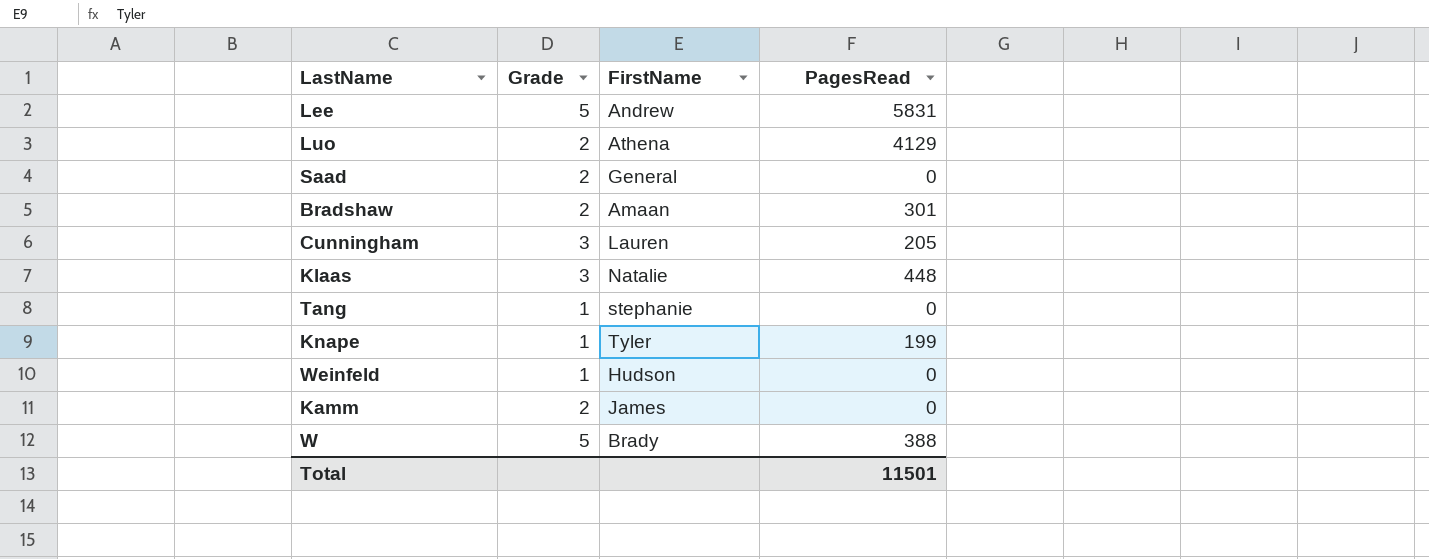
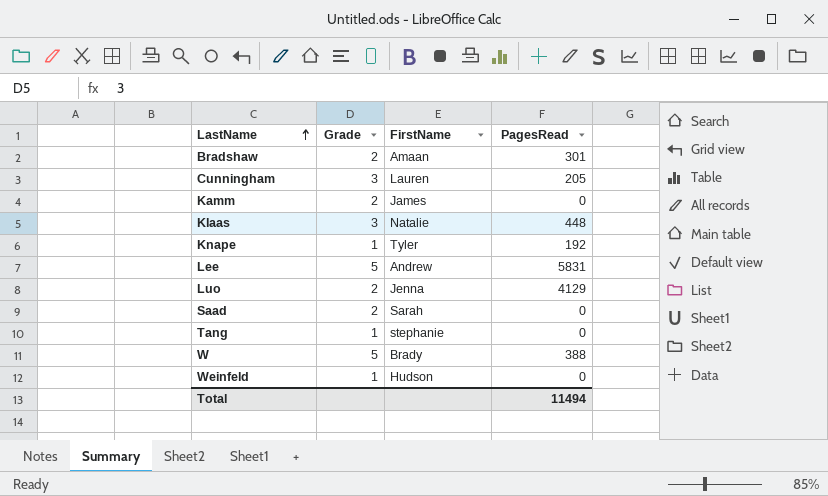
row order: none -> LastName ascending
Knape | PagesRead: 199 -> 192
Luo | FirstName: Athena -> Jenna
Saad | FirstName: General -> Sarah
Total | PagesRead: 11501 -> 11494

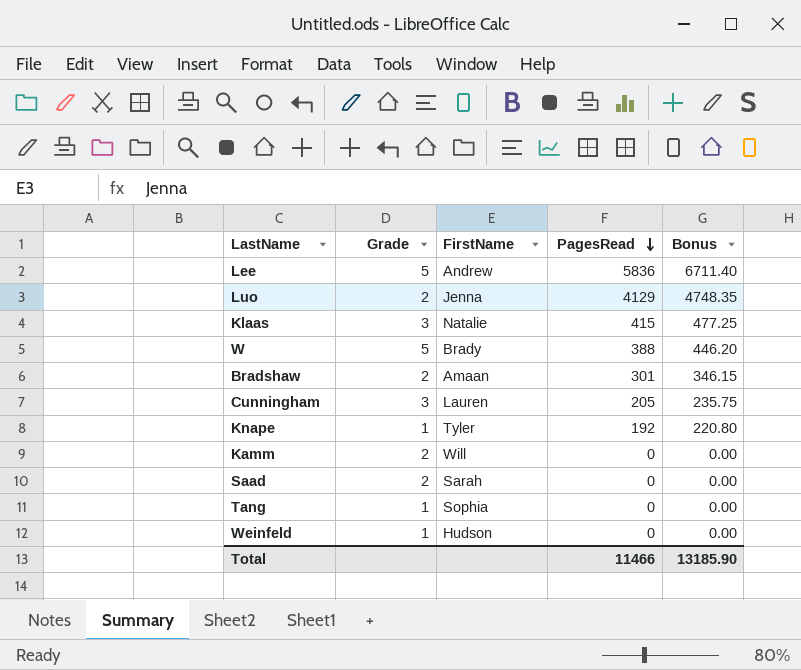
row order: LastName ascending -> PagesRead descending
column Bonus | formula: none -> [PagesRead] * 1.15
Lee | PagesRead: 5831 -> 5836
Klaas | PagesRead: 448 -> 415
Kamm | FirstName: James -> Will
Tang | FirstName: stephanie -> Sophia
Total | PagesRead: 11494 -> 11466

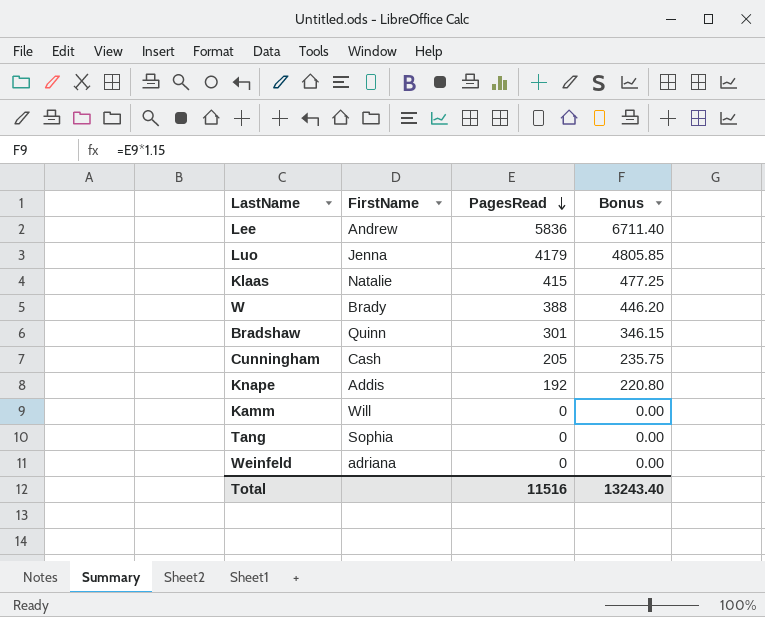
column Grade | position: 2 -> none
row Saad: 2 | Sarah | 0 | 0.00 -> none
Luo | PagesRead: 4129 -> 4179
Luo | Bonus: 4748.35 -> 4805.85
Bradshaw | FirstName: Amaan -> Quinn
Cunningham | FirstName: Lauren -> Cash
Knape | FirstName: Tyler -> Addis
Weinfeld | FirstName: Hudson -> adriana
Total | PagesRead: 11466 -> 11516
Total | Bonus: 13185.90 -> 13243.40

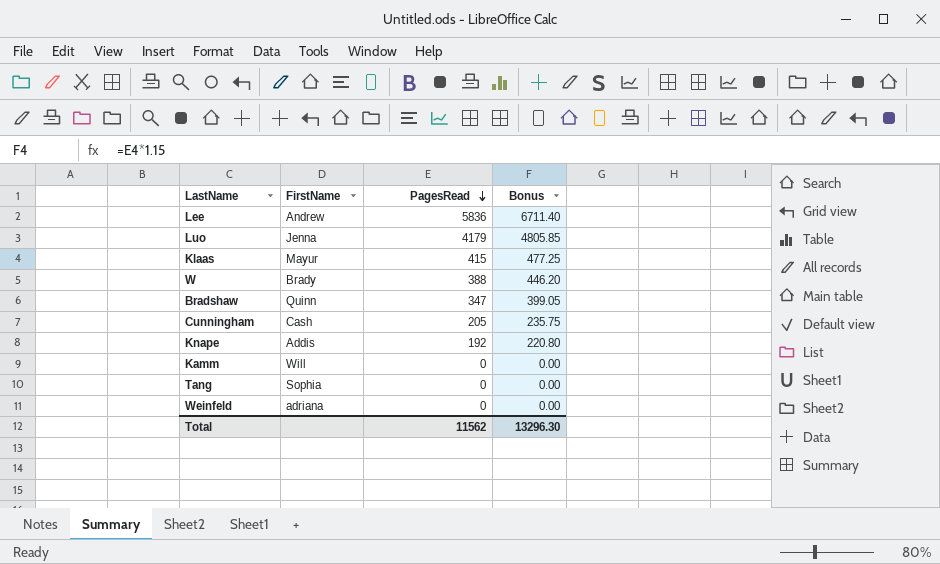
Klaas | FirstName: Natalie -> Mayur
Bradshaw | PagesRead: 301 -> 347
Bradshaw | Bonus: 346.15 -> 399.05
Total | PagesRead: 11516 -> 11562
Total | Bonus: 13243.40 -> 13296.30

